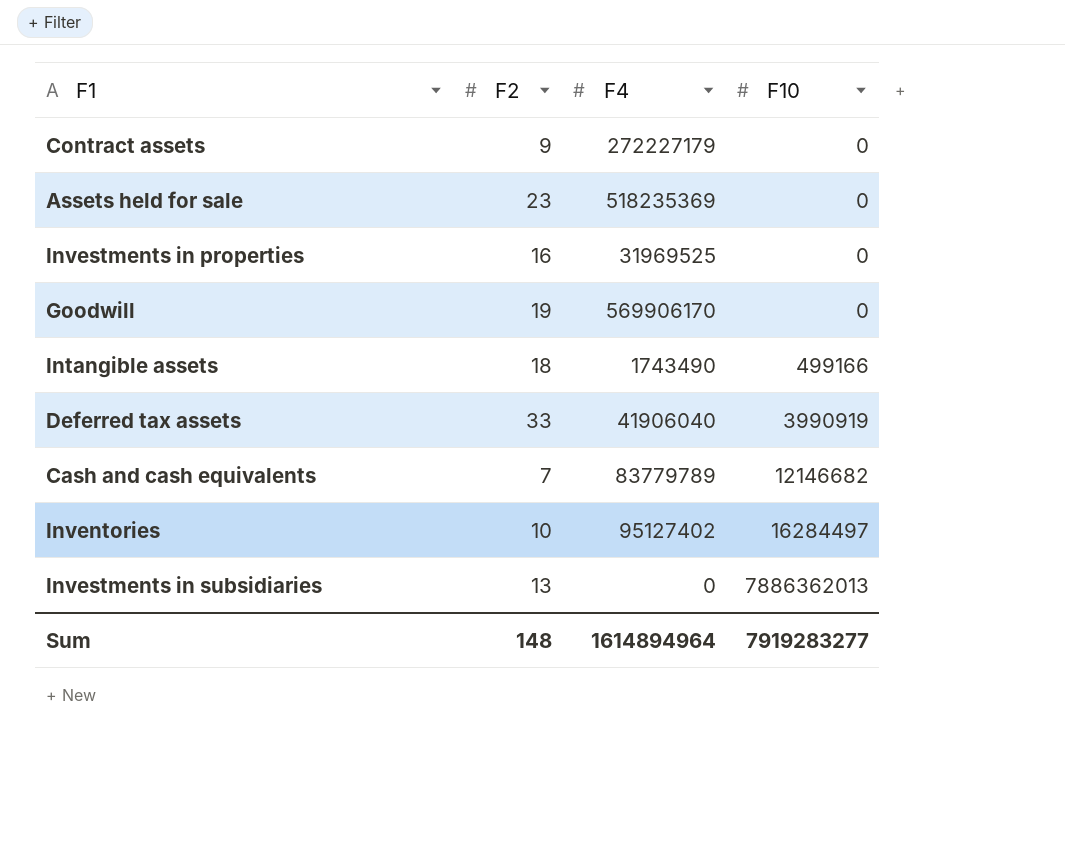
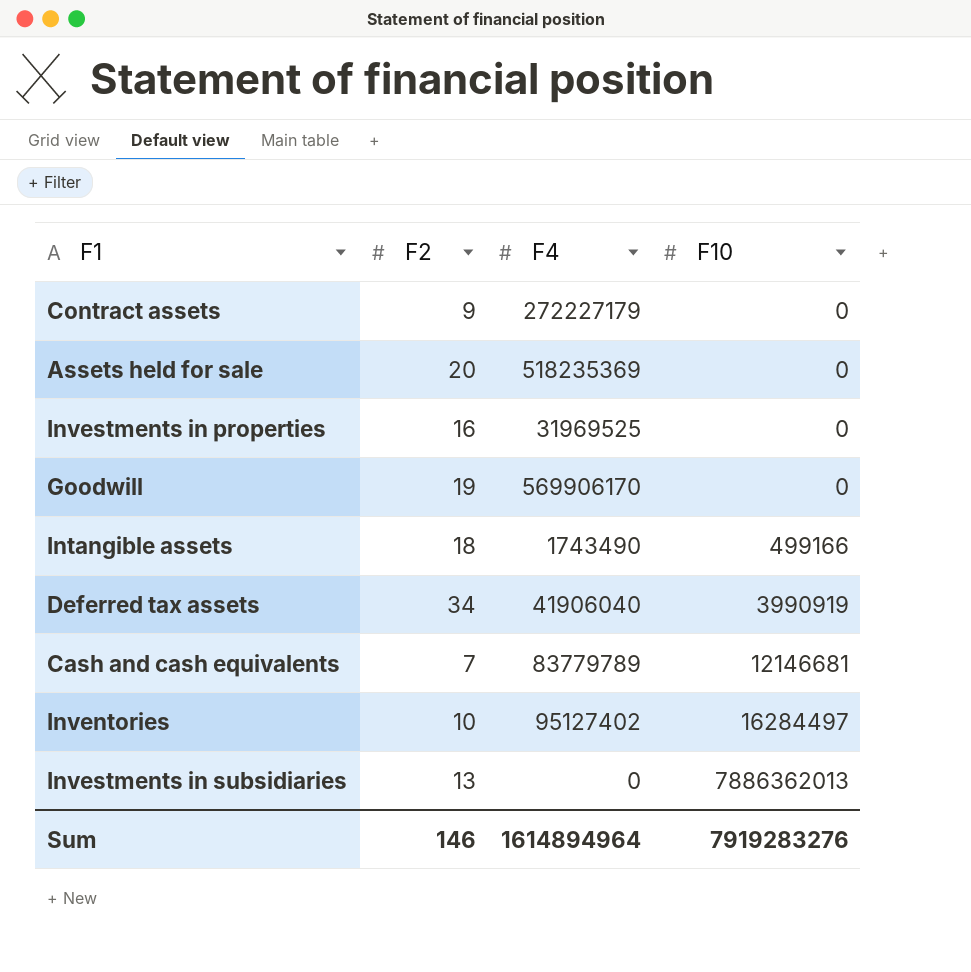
Assets held for sale | F2: 23 -> 20
Deferred tax assets | F2: 33 -> 34
Cash and cash equivalents | F10: 12146682 -> 12146681
Sum | F2: 148 -> 146
Sum | F10: 7919283277 -> 7919283276

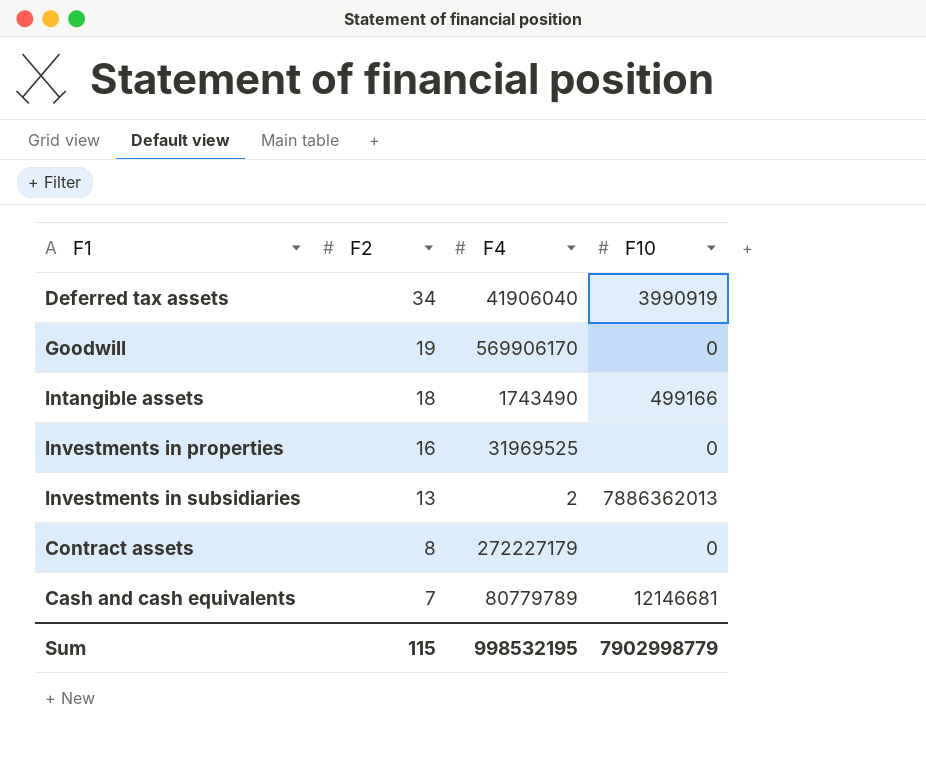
row order: F10 ascending -> F2 descending
row Assets held for sale: 20 | 518235369 | 0 -> none
row Inventories: 10 | 95127402 | 16284497 -> none
Investments in subsidiaries | F4: 0 -> 2
Contract assets | F2: 9 -> 8
Cash and cash equivalents | F4: 83779789 -> 80779789
Sum | F2: 146 -> 115
Sum | F4: 1614894964 -> 998532195
Sum | F10: 7919283276 -> 7902998779

